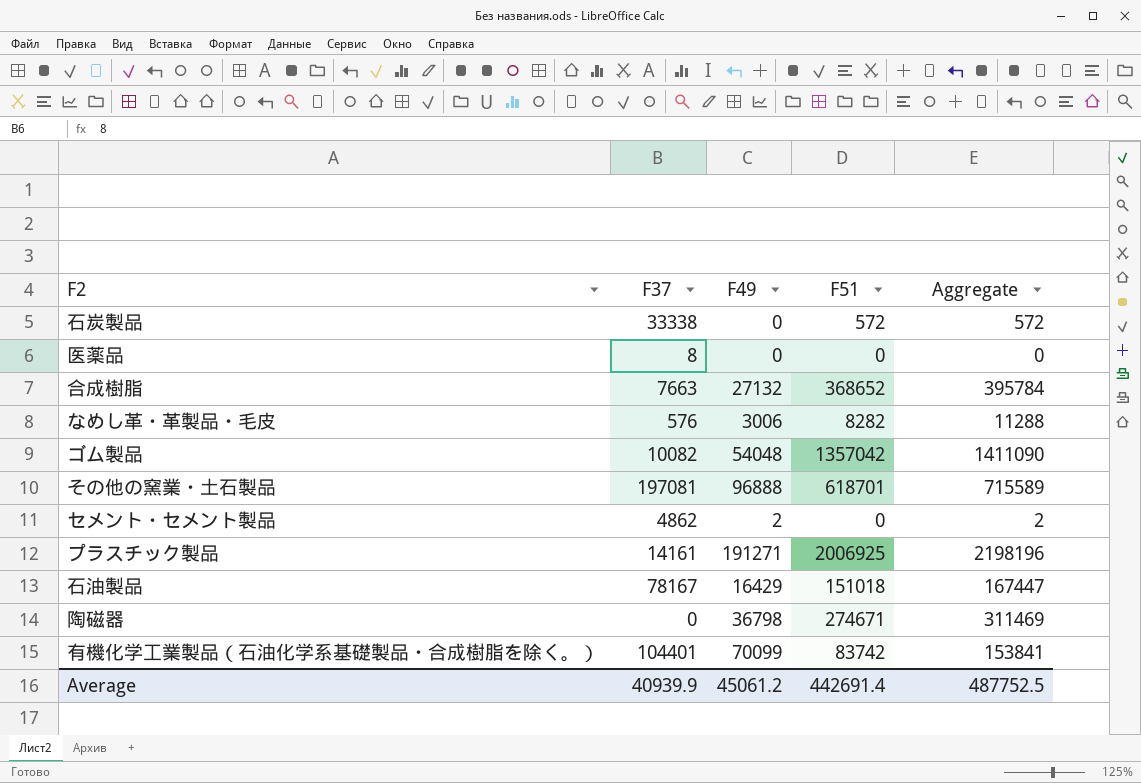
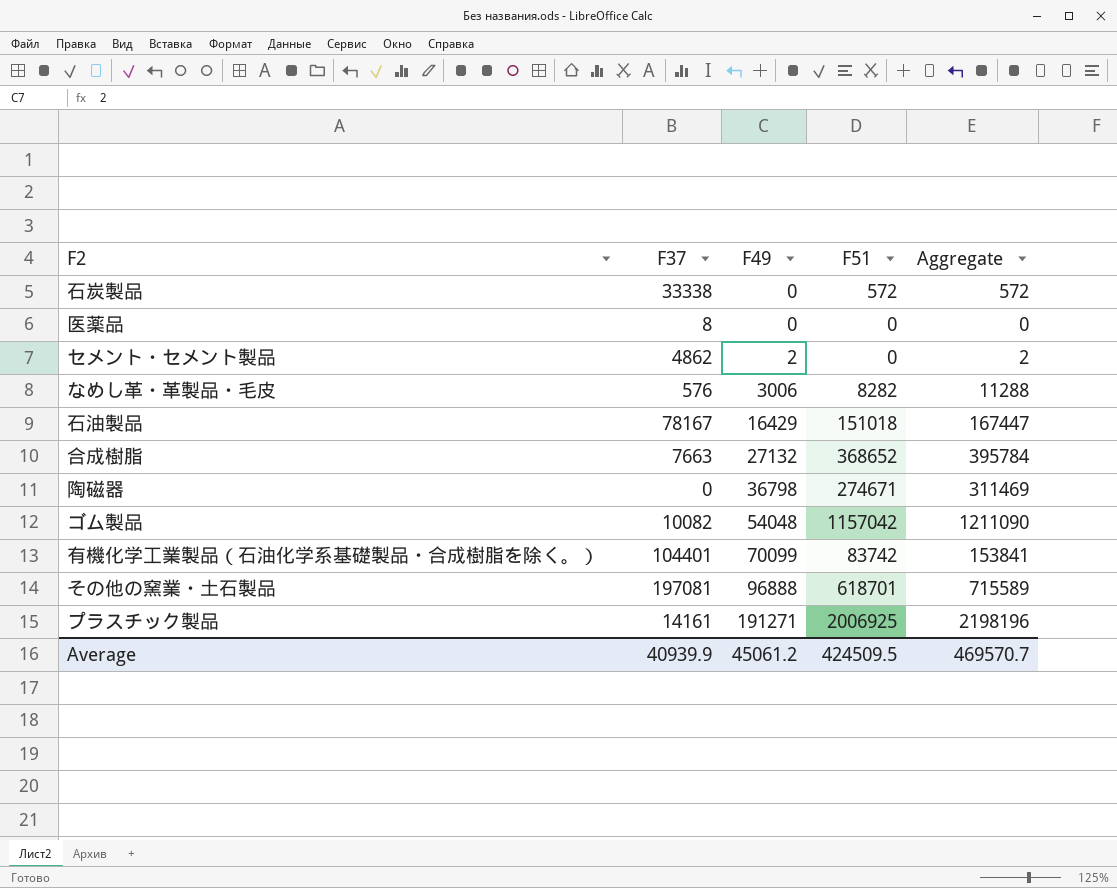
row order: none -> F49 ascending
ゴム製品 | F51: 1357042 -> 1157042
ゴム製品 | Aggregate: 1411090 -> 1211090
Average | F51: 442691.4 -> 424509.5
Average | Aggregate: 487752.5 -> 469570.7

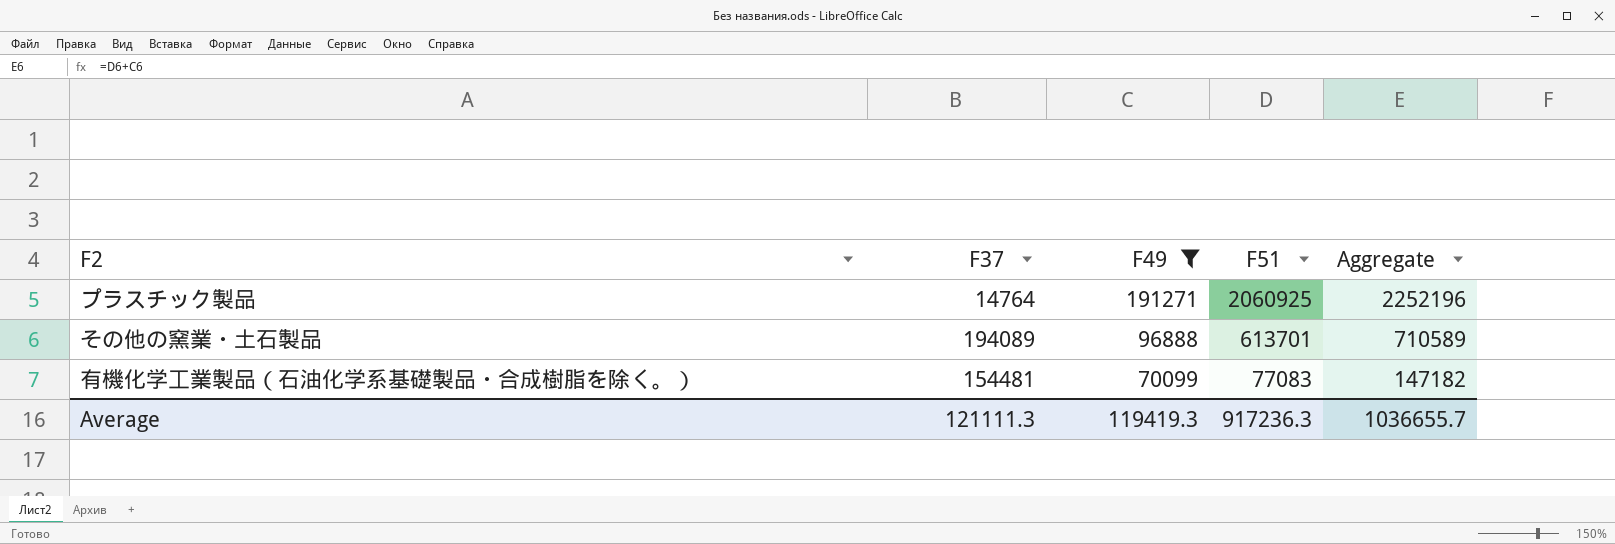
filter: none -> F49 >= 70099
row order: F49 ascending -> F49 descending
プラスチック製品 | F37: 14161 -> 14764
プラスチック製品 | F51: 2006925 -> 2060925
プラスチック製品 | Aggregate: 2198196 -> 2252196
その他の窯業・土石製品 | F37: 197081 -> 194089
その他の窯業・土石製品 | F51: 618701 -> 613701
その他の窯業・土石製品 | Aggregate: 715589 -> 710589
有機化学工業製品（石油化学系基礎製品・合成樹脂を除く。） | F37: 104401 -> 154481
有機化学工業製品（石油化学系基礎製品・合成樹脂を除く。） | F51: 83742 -> 77083
有機化学工業製品（石油化学系基礎製品・合成樹脂を除く。） | Aggregate: 153841 -> 147182
Average | F37: 40939.9 -> 121111.3
Average | F49: 45061.2 -> 119419.3
Average | F51: 424509.5 -> 917236.3
Average | Aggregate: 469570.7 -> 1036655.7

